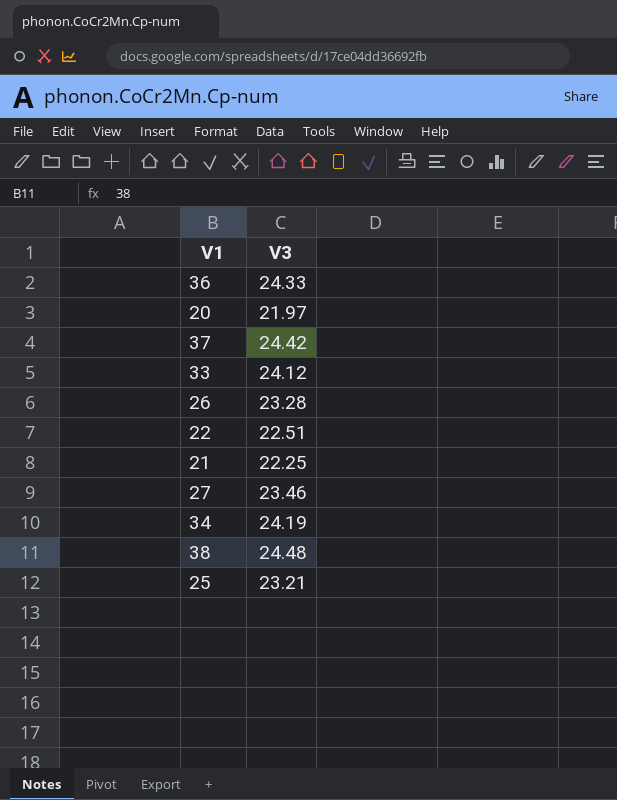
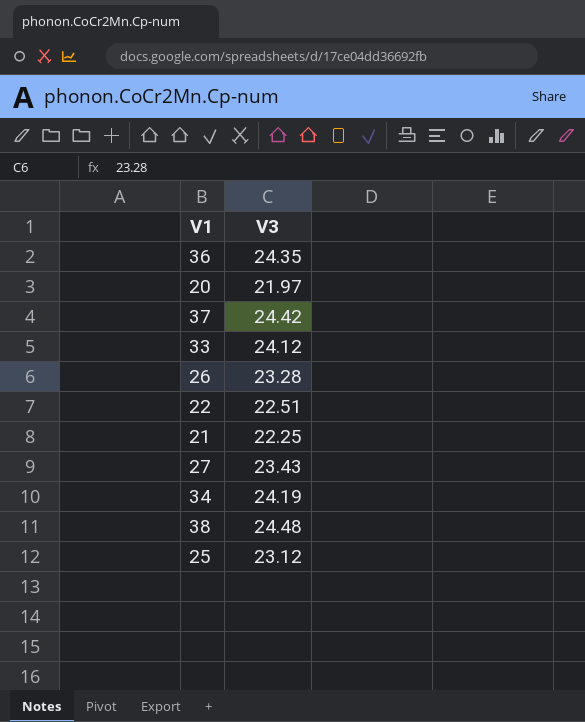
36 | V3: 24.33 -> 24.35
27 | V3: 23.46 -> 23.43
25 | V3: 23.21 -> 23.12

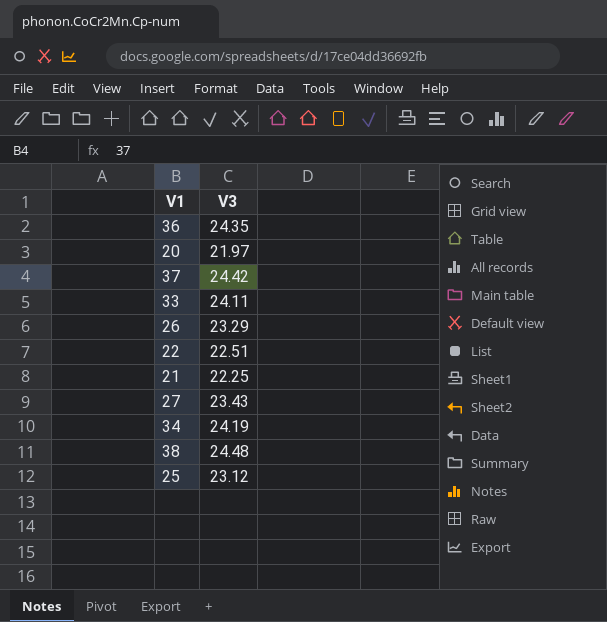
33 | V3: 24.12 -> 24.11
26 | V3: 23.28 -> 23.29

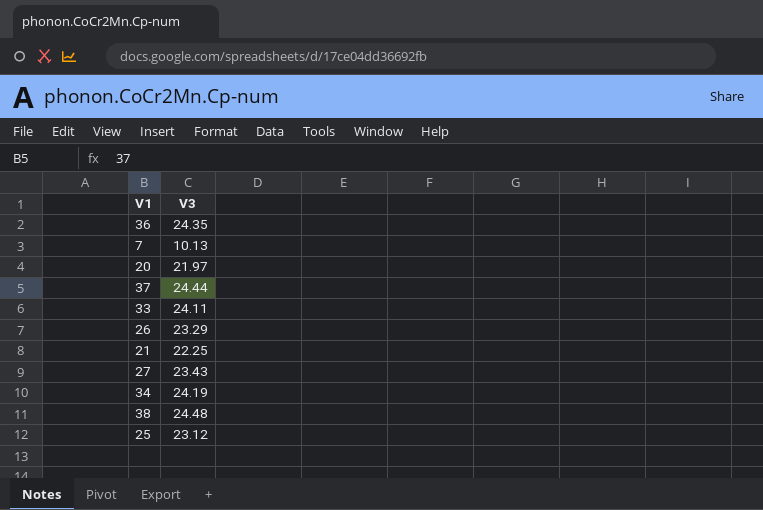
row 22: 22.51 -> none
row 7: none -> 10.13
37 | V3: 24.42 -> 24.44

